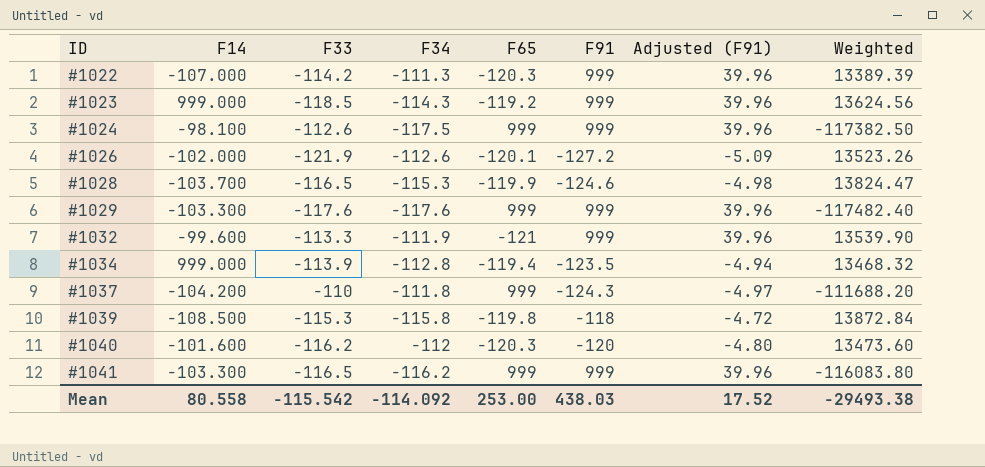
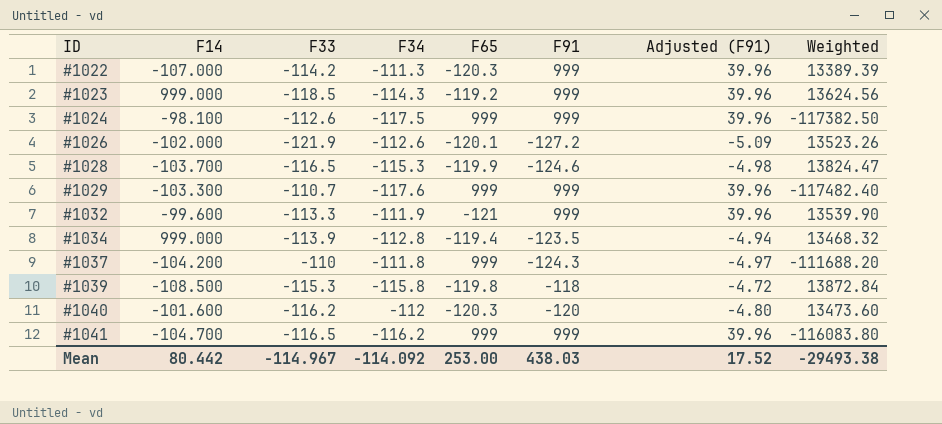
#1029 | F33: -117.6 -> -110.7
#1041 | F14: -103.300 -> -104.700
Mean | F14: 80.558 -> 80.442
Mean | F33: -115.542 -> -114.967

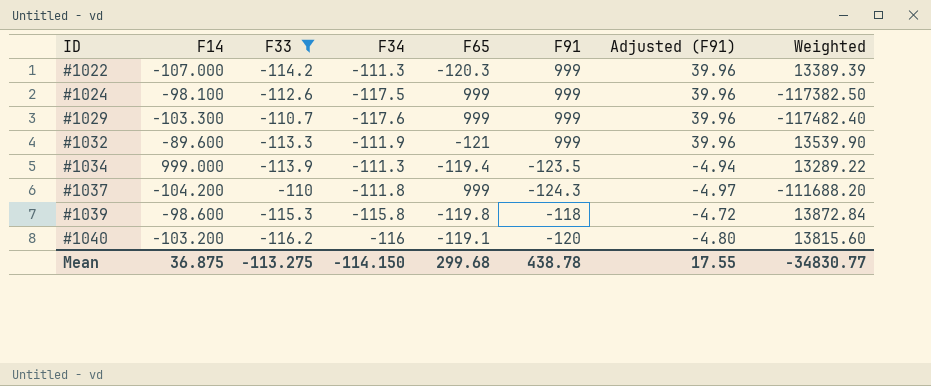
filter: none -> F33 >= -116.2
#1032 | F14: -99.600 -> -89.600
#1034 | F34: -112.8 -> -111.3
#1034 | Weighted: 13468.32 -> 13289.22
#1039 | F14: -108.500 -> -98.600
#1040 | F14: -101.600 -> -103.200
#1040 | F34: -112 -> -116
#1040 | F65: -120.3 -> -119.1
#1040 | Weighted: 13473.60 -> 13815.60
Mean | F14: 80.442 -> 36.875
Mean | F33: -114.967 -> -113.275
Mean | F34: -114.092 -> -114.150
Mean | F65: 253.00 -> 299.68
Mean | F91: 438.03 -> 438.78
Mean | Adjusted (F91): 17.52 -> 17.55
Mean | Weighted: -29493.38 -> -34830.77

